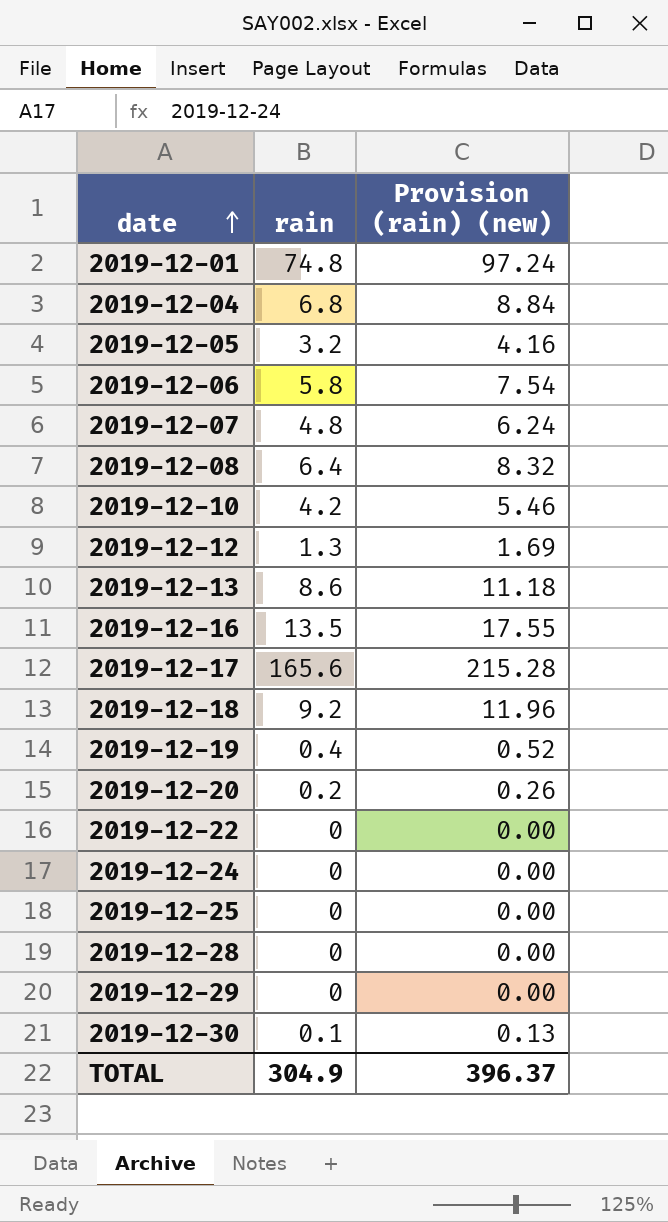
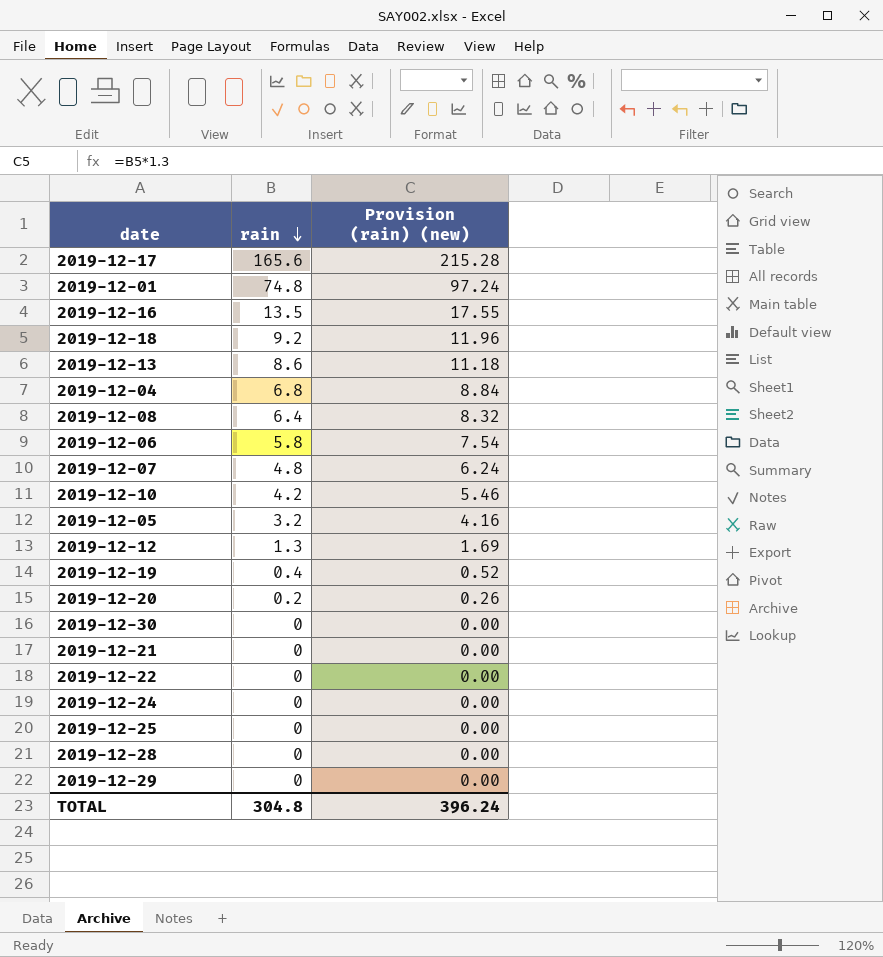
row order: date ascending -> rain descending
2019-12-30 | rain: 0.1 -> 0
2019-12-30 | Provision (rain) (new): 0.13 -> 0.00
row 2019-12-21: none -> 0 | 0.00
TOTAL | rain: 304.9 -> 304.8
TOTAL | Provision (rain) (new): 396.37 -> 396.24

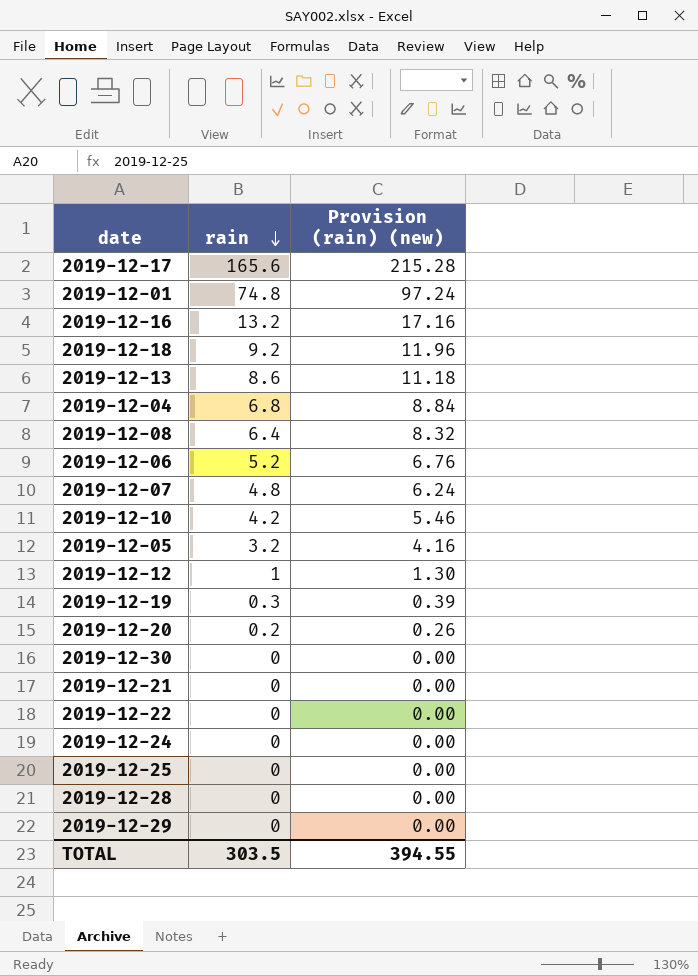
2019-12-16 | rain: 13.5 -> 13.2
2019-12-16 | Provision (rain) (new): 17.55 -> 17.16
2019-12-06 | rain: 5.8 -> 5.2
2019-12-06 | Provision (rain) (new): 7.54 -> 6.76
2019-12-12 | rain: 1.3 -> 1
2019-12-12 | Provision (rain) (new): 1.69 -> 1.30
2019-12-19 | rain: 0.4 -> 0.3
2019-12-19 | Provision (rain) (new): 0.52 -> 0.39
TOTAL | rain: 304.8 -> 303.5
TOTAL | Provision (rain) (new): 396.24 -> 394.55

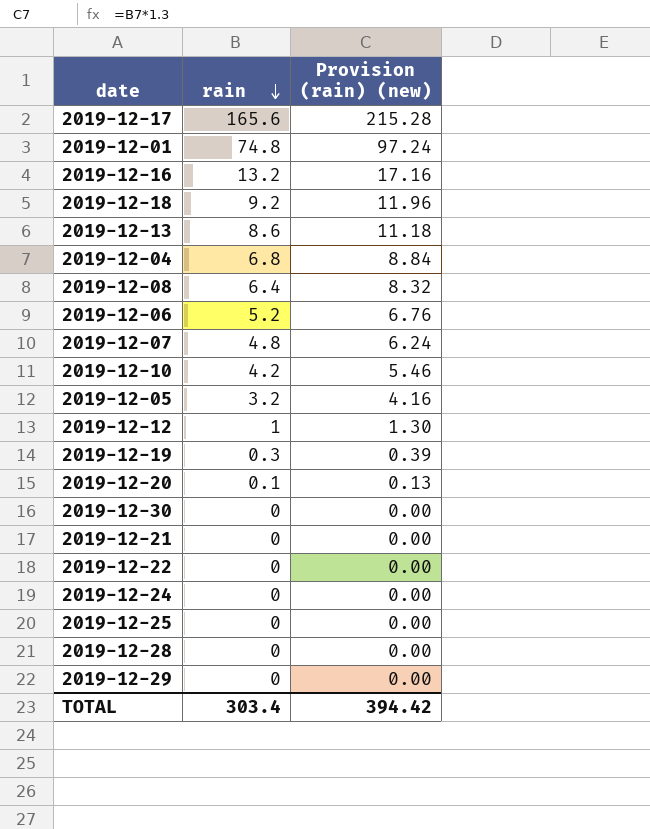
2019-12-20 | rain: 0.2 -> 0.1
2019-12-20 | Provision (rain) (new): 0.26 -> 0.13
TOTAL | rain: 303.5 -> 303.4
TOTAL | Provision (rain) (new): 394.55 -> 394.42

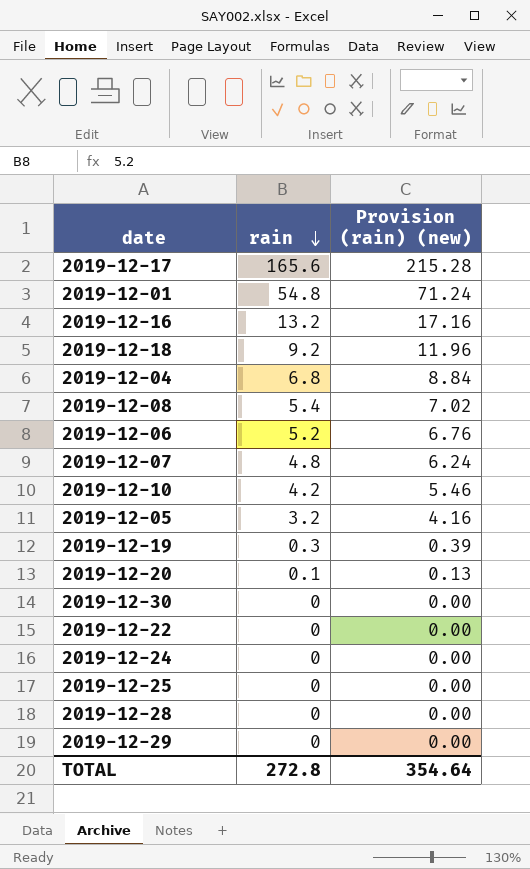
row 2019-12-13: 8.6 | 11.18 -> none
row 2019-12-12: 1 | 1.30 -> none
row 2019-12-21: 0 | 0.00 -> none
2019-12-01 | rain: 74.8 -> 54.8
2019-12-01 | Provision (rain) (new): 97.24 -> 71.24
2019-12-08 | rain: 6.4 -> 5.4
2019-12-08 | Provision (rain) (new): 8.32 -> 7.02
TOTAL | rain: 303.4 -> 272.8
TOTAL | Provision (rain) (new): 394.42 -> 354.64

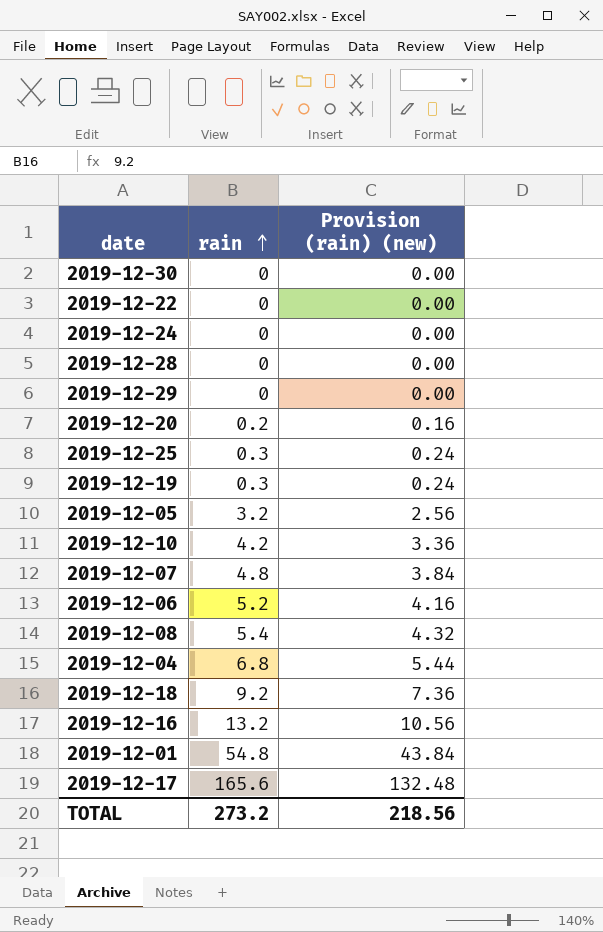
row order: rain descending -> rain ascending
column Provision (rain) (new) | formula: [rain] * 1.3 -> [rain] * 0.8
2019-12-20 | rain: 0.1 -> 0.2
2019-12-25 | rain: 0 -> 0.3
TOTAL | rain: 272.8 -> 273.2
TOTAL | Provision (rain) (new): 354.64 -> 218.56

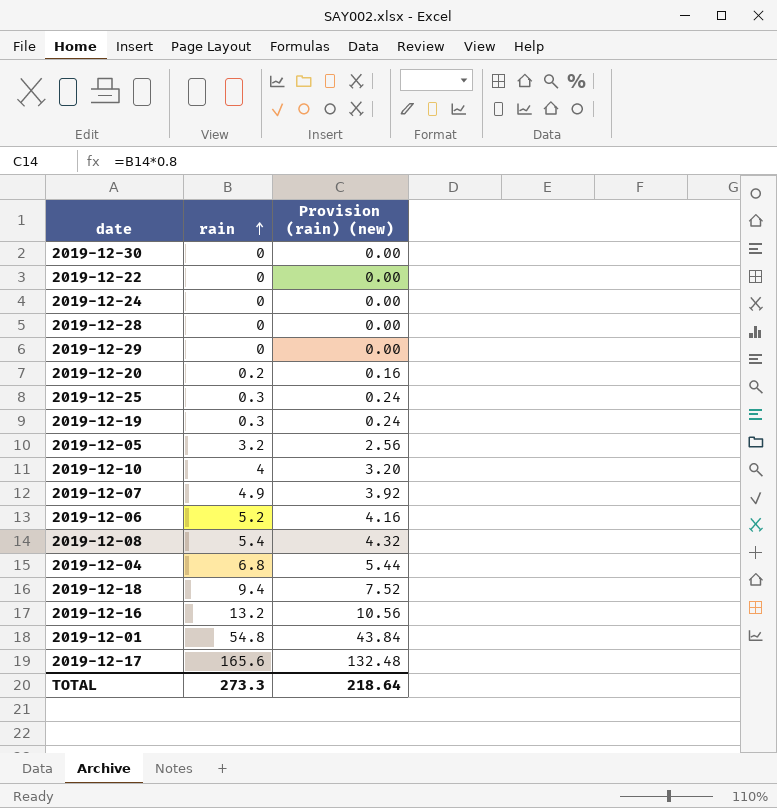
2019-12-10 | rain: 4.2 -> 4
2019-12-10 | Provision (rain) (new): 3.36 -> 3.20
2019-12-07 | rain: 4.8 -> 4.9
2019-12-07 | Provision (rain) (new): 3.84 -> 3.92
2019-12-18 | rain: 9.2 -> 9.4
2019-12-18 | Provision (rain) (new): 7.36 -> 7.52
TOTAL | rain: 273.2 -> 273.3
TOTAL | Provision (rain) (new): 218.56 -> 218.64

